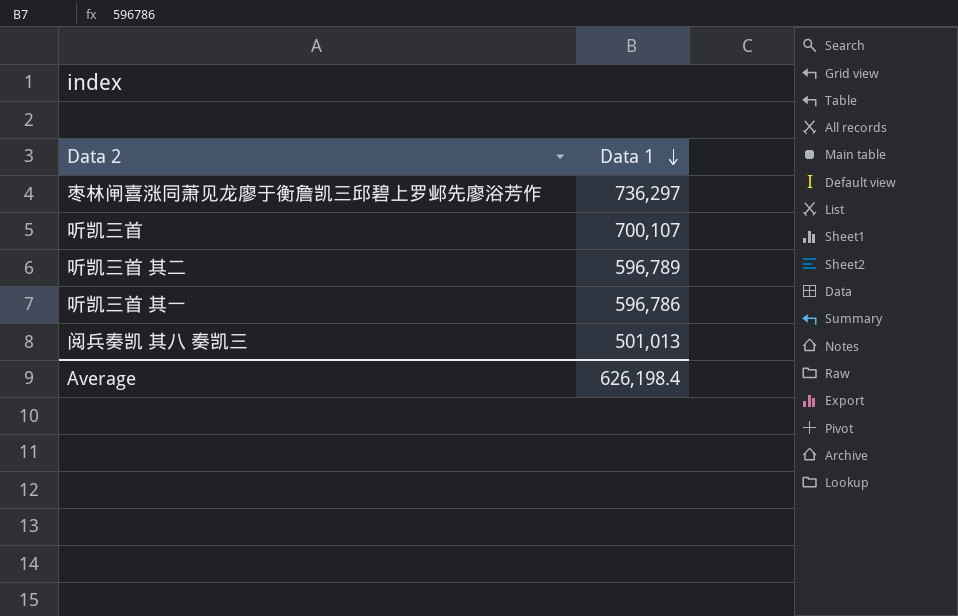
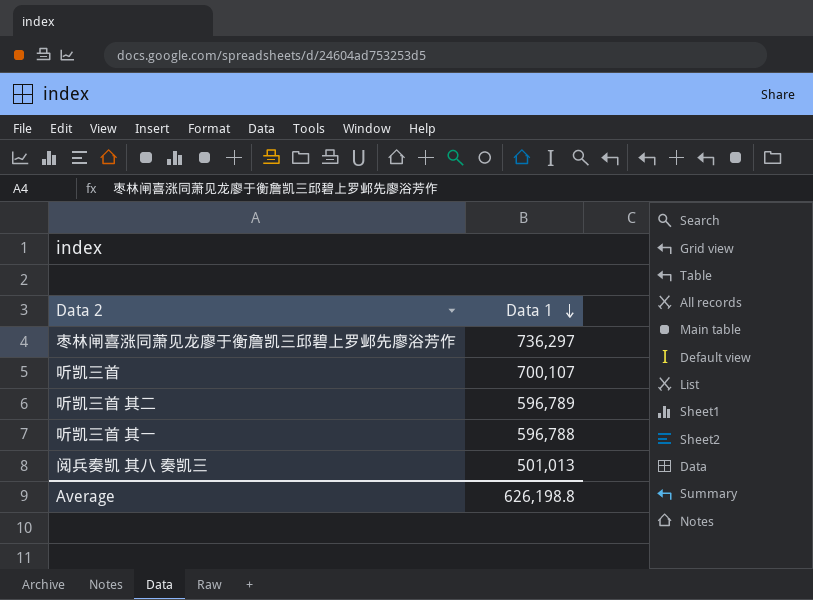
听凯三首 其一 | Data 1: 596,786 -> 596,788
Average | Data 1: 626,198.4 -> 626,198.8

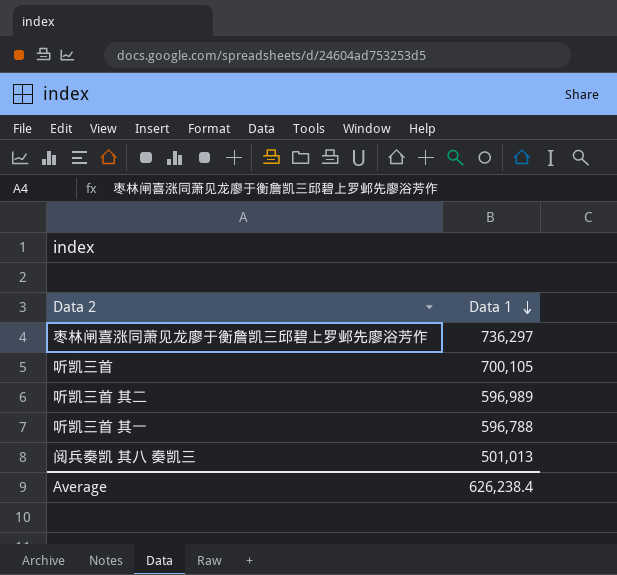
听凯三首 | Data 1: 700,107 -> 700,105
听凯三首 其二 | Data 1: 596,789 -> 596,989
Average | Data 1: 626,198.8 -> 626,238.4

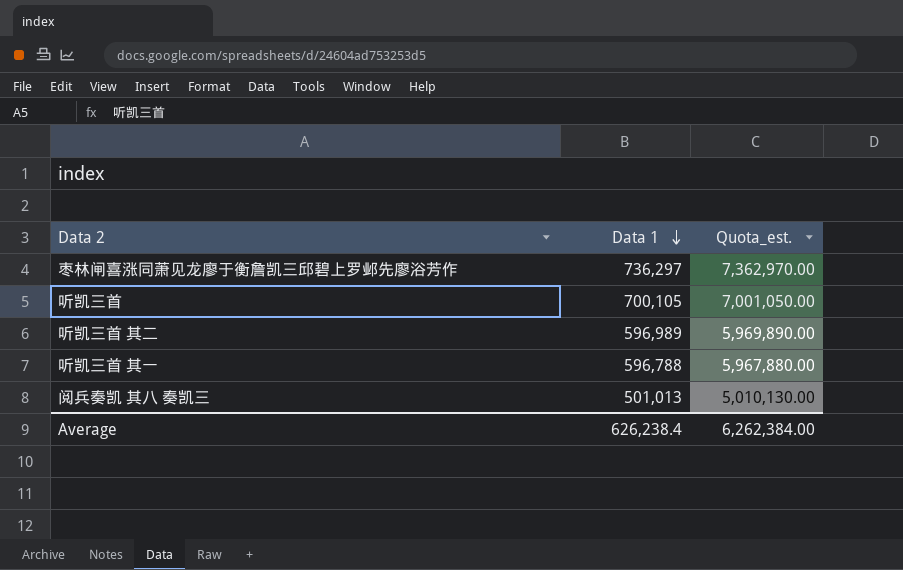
column Quota_est. | formula: none -> [Data 1] * 10

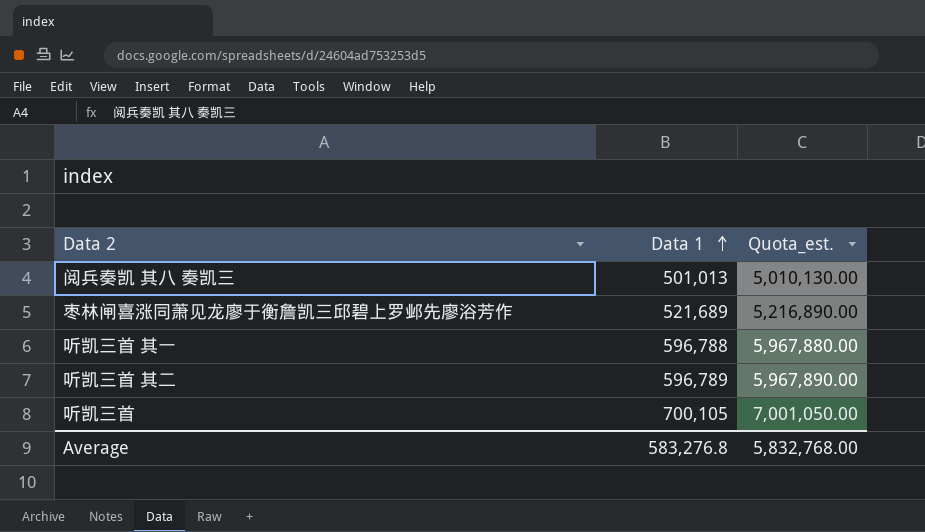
row order: Data 1 descending -> Data 1 ascending
枣林闸喜涨同萧见龙廖于衡詹凯三邱碧上罗邺先廖浴芳作 | Data 1: 736,297 -> 521,689
枣林闸喜涨同萧见龙廖于衡詹凯三邱碧上罗邺先廖浴芳作 | Quota_est.: 7,362,970.00 -> 5,216,890.00
听凯三首 其二 | Data 1: 596,989 -> 596,789
听凯三首 其二 | Quota_est.: 5,969,890.00 -> 5,967,890.00
Average | Data 1: 626,238.4 -> 583,276.8
Average | Quota_est.: 6,262,384.00 -> 5,832,768.00

